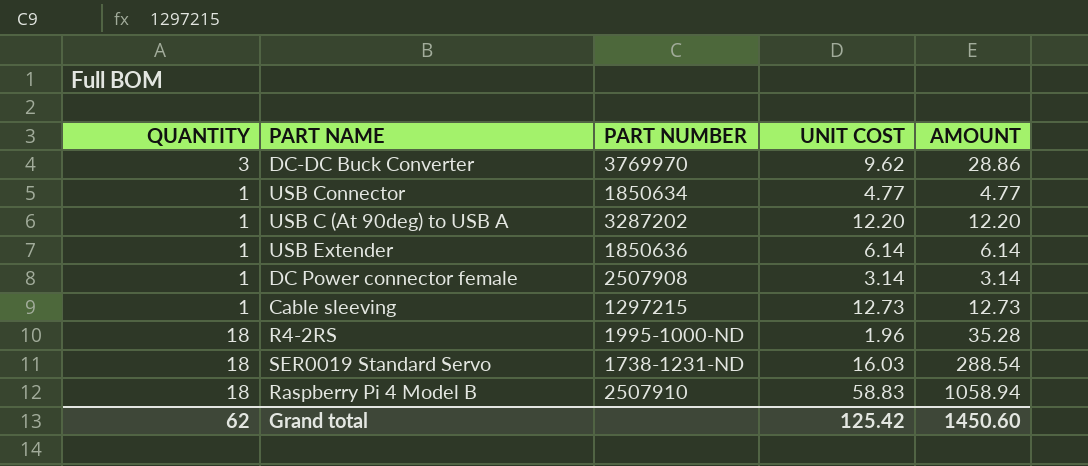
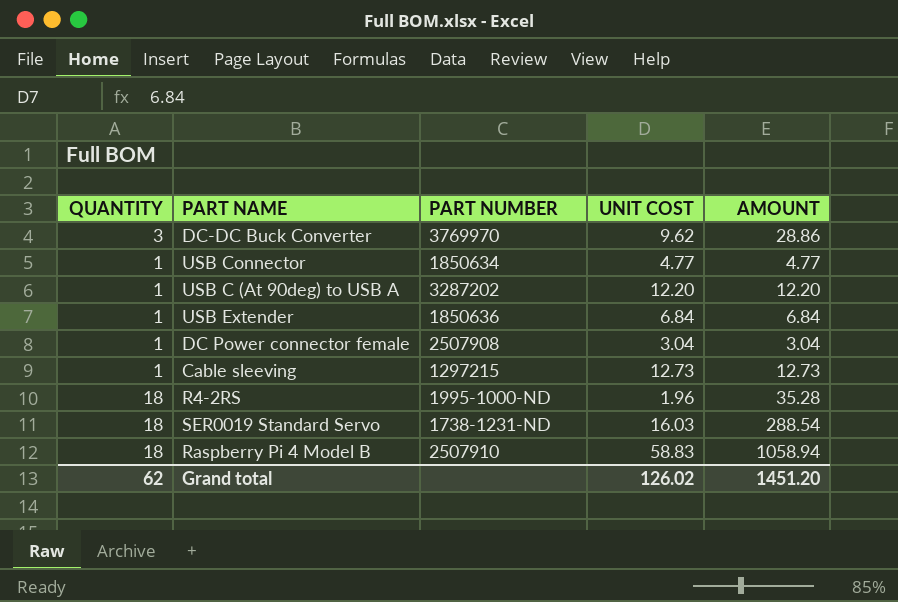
USB Extender | UNIT COST: 6.14 -> 6.84
USB Extender | AMOUNT: 6.14 -> 6.84
DC Power connector female | UNIT COST: 3.14 -> 3.04
DC Power connector female | AMOUNT: 3.14 -> 3.04
Grand total | UNIT COST: 125.42 -> 126.02
Grand total | AMOUNT: 1450.60 -> 1451.20

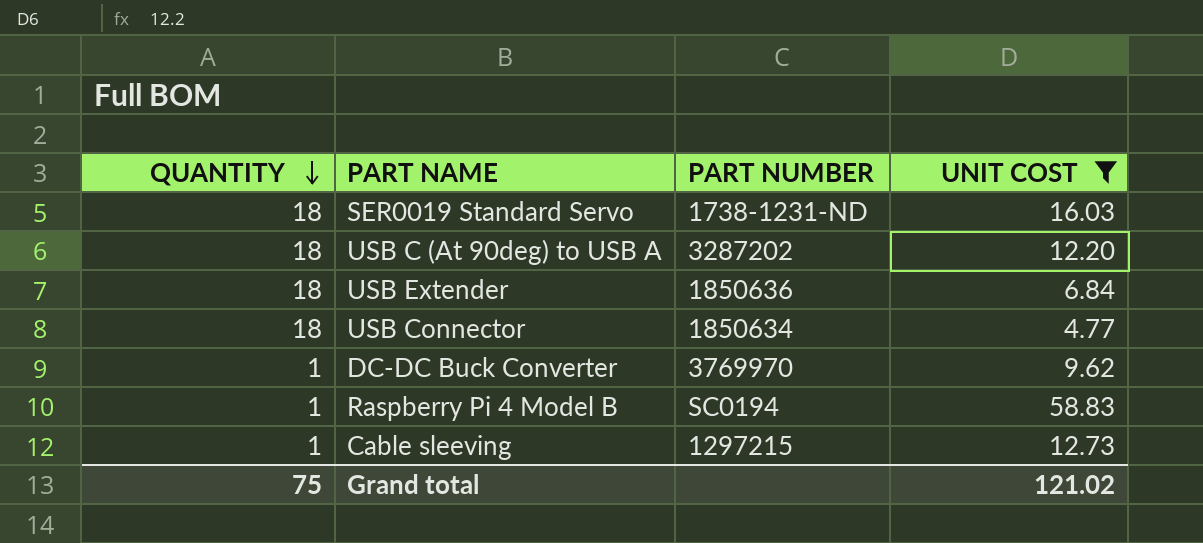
filter: none -> UNIT COST >= 4.77
row order: none -> QUANTITY descending
column AMOUNT | formula: [QUANTITY] * [UNIT COST] -> none
USB C (At 90deg) to USB A | QUANTITY: 1 -> 18
USB Extender | QUANTITY: 1 -> 18
USB Connector | QUANTITY: 1 -> 18
DC-DC Buck Converter | QUANTITY: 3 -> 1
Raspberry Pi 4 Model B | QUANTITY: 18 -> 1
Raspberry Pi 4 Model B | PART NUMBER: 2507910 -> SC0194
Grand total | QUANTITY: 62 -> 75
Grand total | UNIT COST: 126.02 -> 121.02

